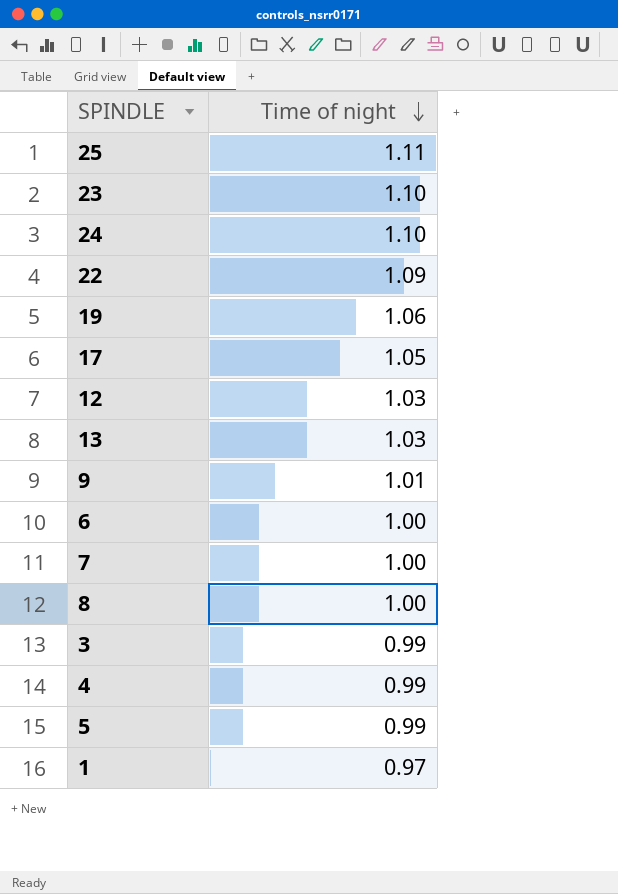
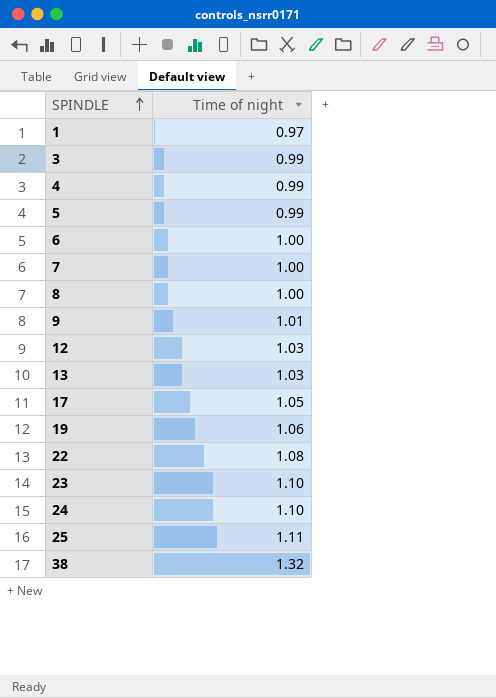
row order: Time of night descending -> SPINDLE ascending
22 | Time of night: 1.09 -> 1.08
row 38: none -> 1.32

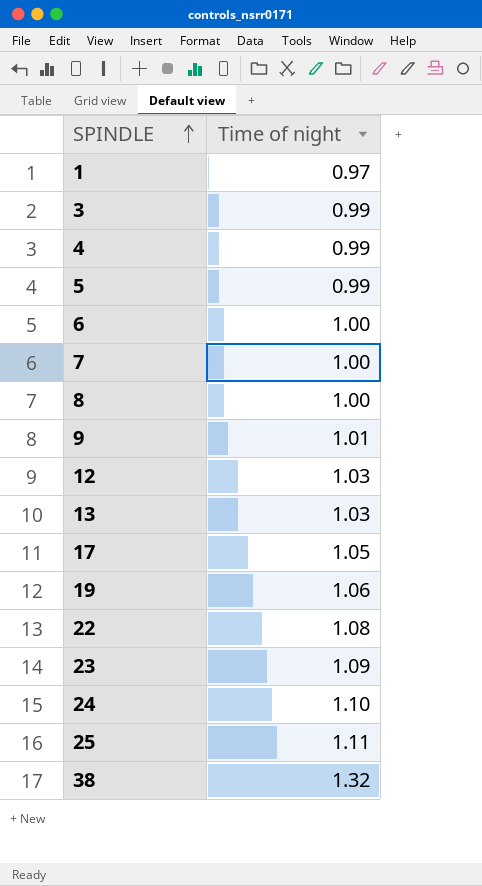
23 | Time of night: 1.10 -> 1.09

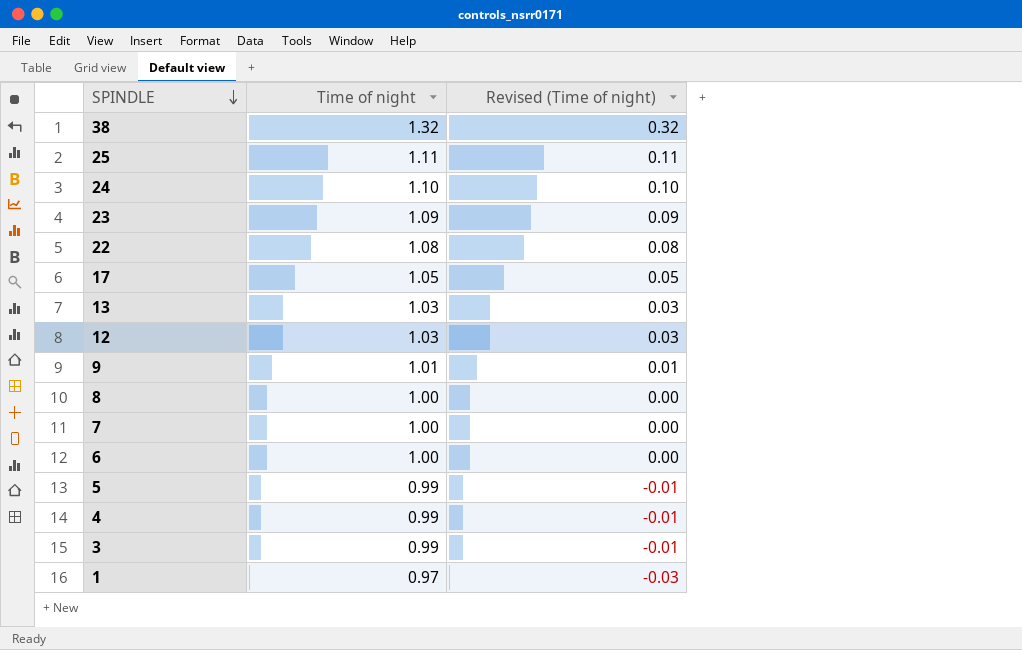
row order: SPINDLE ascending -> SPINDLE descending
column Revised (Time of night) | formula: none -> [Time of night] - 1
row 19: 1.06 -> none

